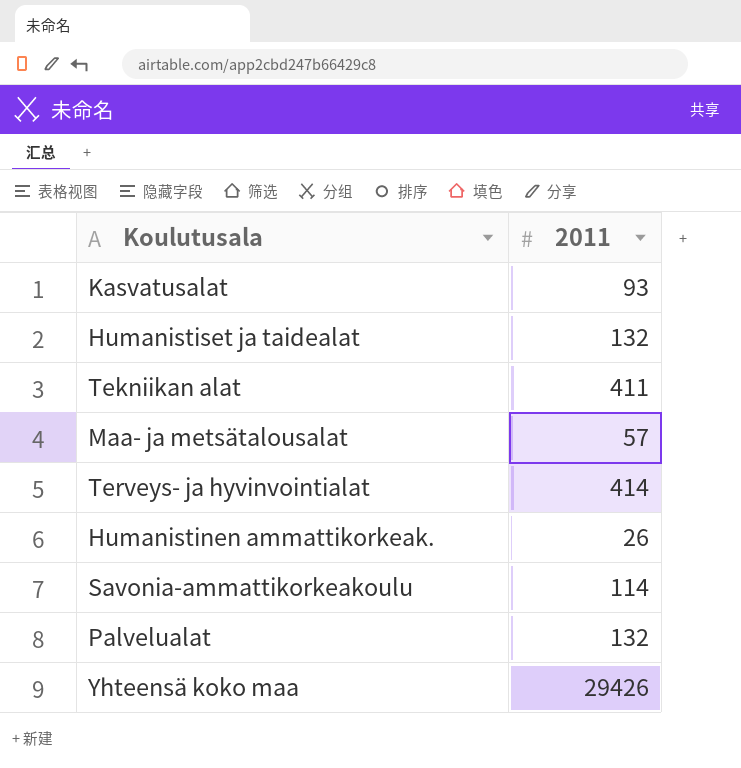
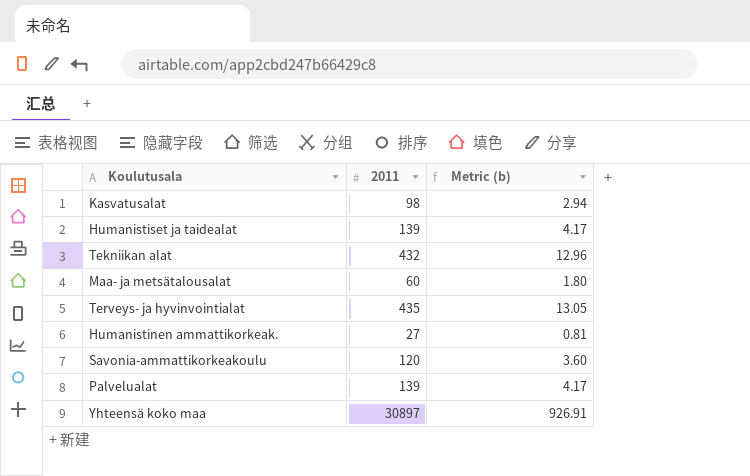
column Metric (b) | formula: none -> [2011] * 0.03
Kasvatusalat | 2011: 93 -> 98
Humanistiset ja taidealat | 2011: 132 -> 139
Tekniikan alat | 2011: 411 -> 432
Maa- ja metsätalousalat | 2011: 57 -> 60
Terveys- ja hyvinvointialat | 2011: 414 -> 435
Humanistinen ammattikorkeak. | 2011: 26 -> 27
Savonia-ammattikorkeakoulu | 2011: 114 -> 120
Palvelualat | 2011: 132 -> 139
Yhteensä koko maa | 2011: 29426 -> 30897

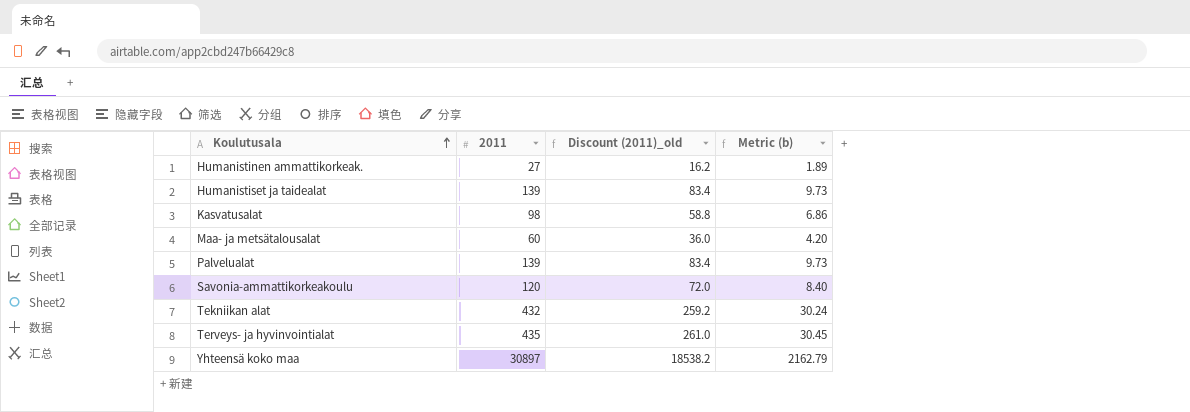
row order: none -> Koulutusala ascending
column Discount (2011)_old | formula: none -> [2011] * 0.6
column Metric (b) | formula: [2011] * 0.03 -> [2011] * 0.07

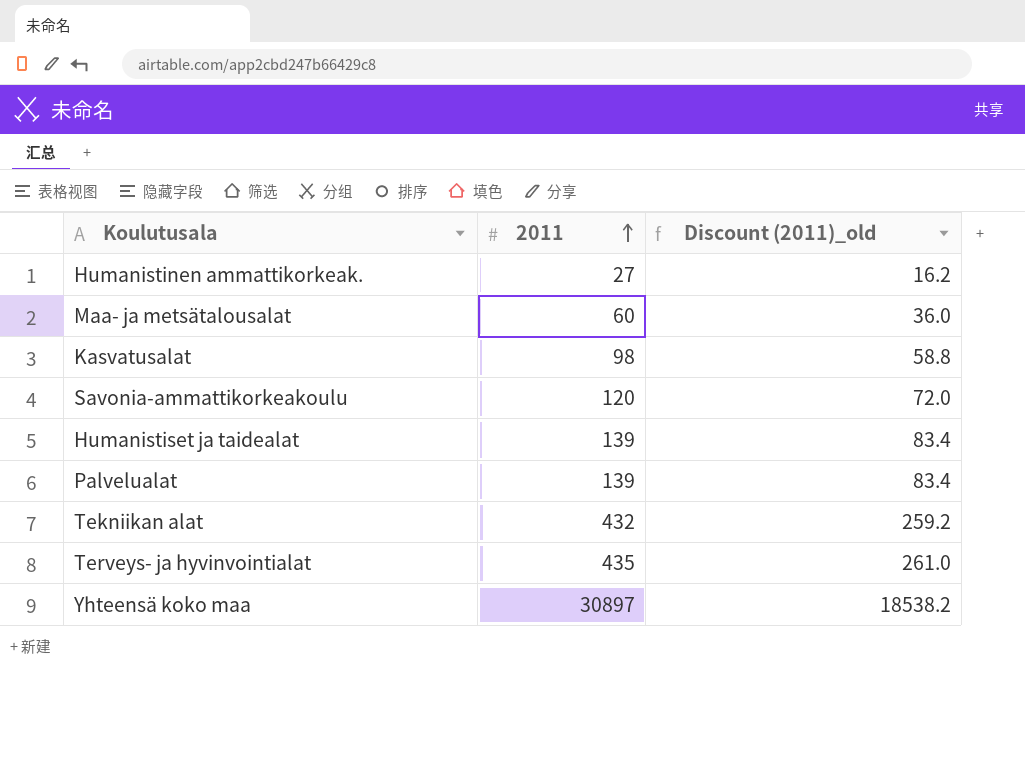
row order: Koulutusala ascending -> 2011 ascending
column Metric (b) | formula: [2011] * 0.07 -> none

